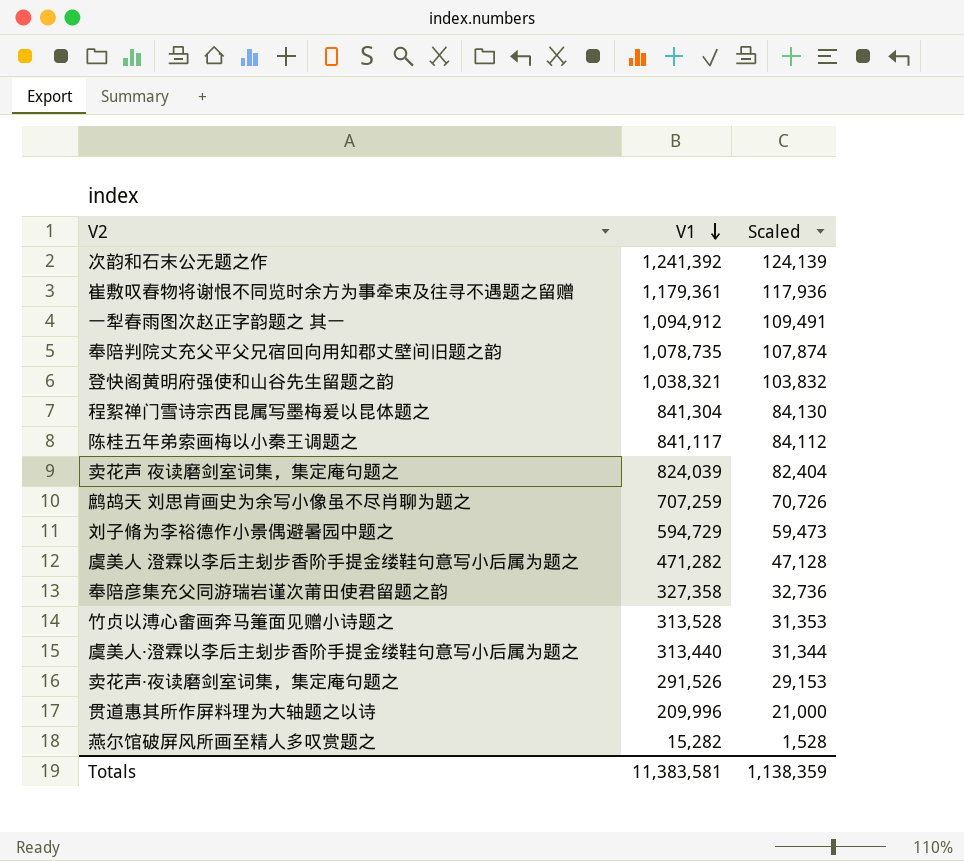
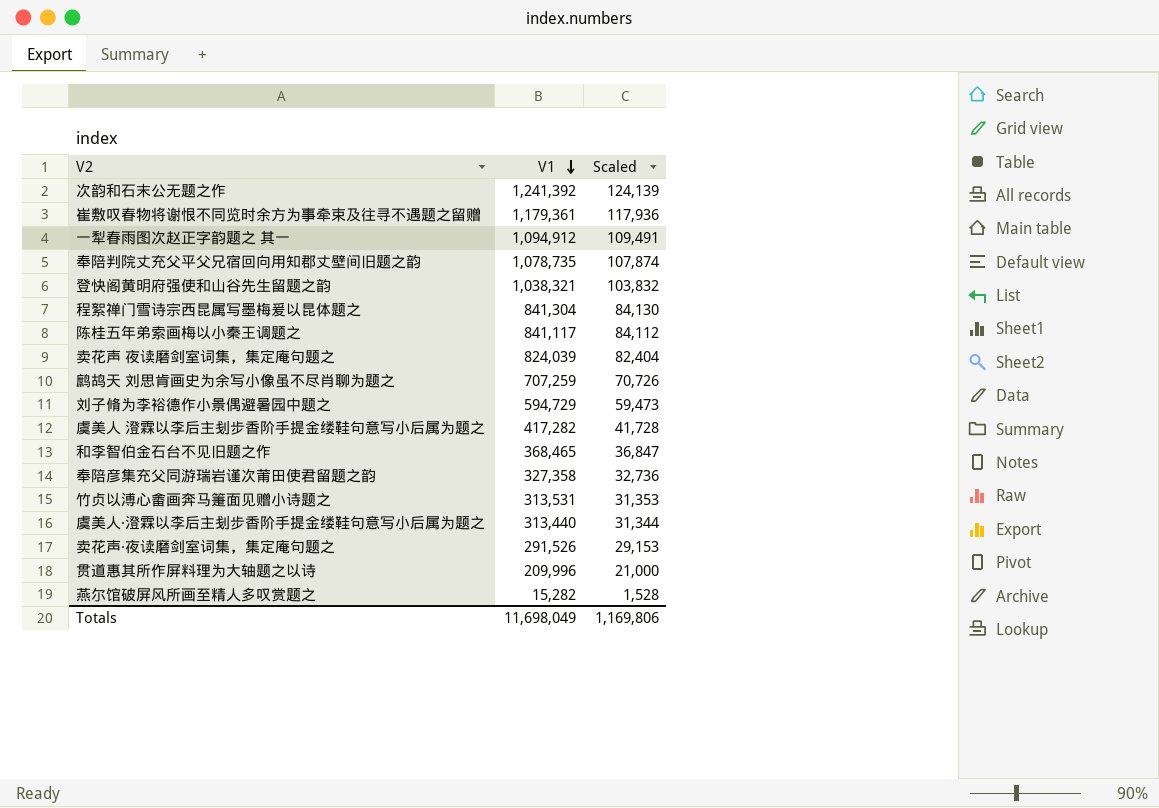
虞美人 澄霖以李后主刬步香阶手提金缕鞋句意写小后属为题之 | V1: 471,282 -> 417,282
虞美人 澄霖以李后主刬步香阶手提金缕鞋句意写小后属为题之 | Scaled: 47,128 -> 41,728
row 和李智伯金石台不见旧题之作: none -> 368,465 | 36,847
竹贞以溥心畬画奔马箑面见赠小诗题之 | V1: 313,528 -> 313,531
Totals | V1: 11,383,581 -> 11,698,049
Totals | Scaled: 1,138,359 -> 1,169,806

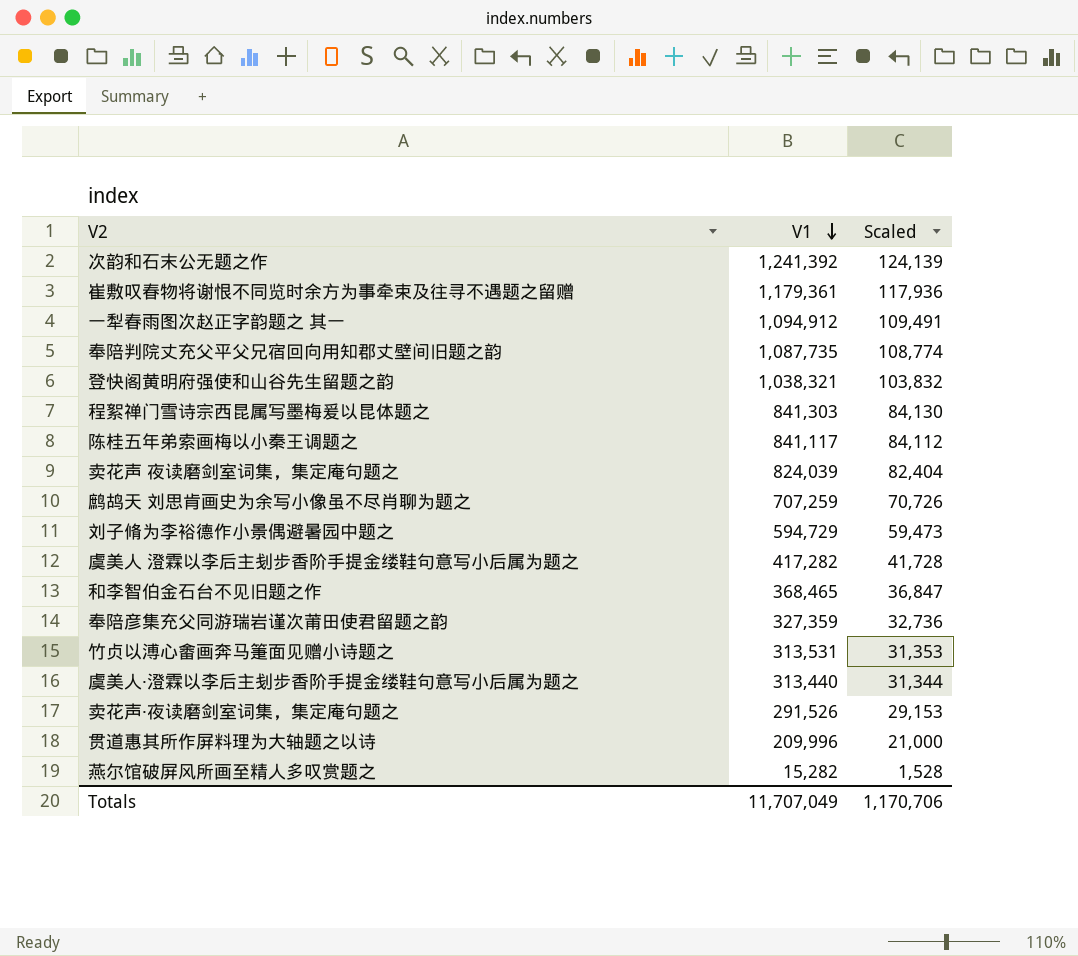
奉陪判院丈充父平父兄宿回向用知郡丈壁间旧题之韵 | V1: 1,078,735 -> 1,087,735
奉陪判院丈充父平父兄宿回向用知郡丈壁间旧题之韵 | Scaled: 107,874 -> 108,774
程絮禅门雪诗宗西昆属写墨梅爰以昆体题之 | V1: 841,304 -> 841,303
奉陪彦集充父同游瑞岩谨次莆田使君留题之韵 | V1: 327,358 -> 327,359
Totals | V1: 11,698,049 -> 11,707,049
Totals | Scaled: 1,169,806 -> 1,170,706

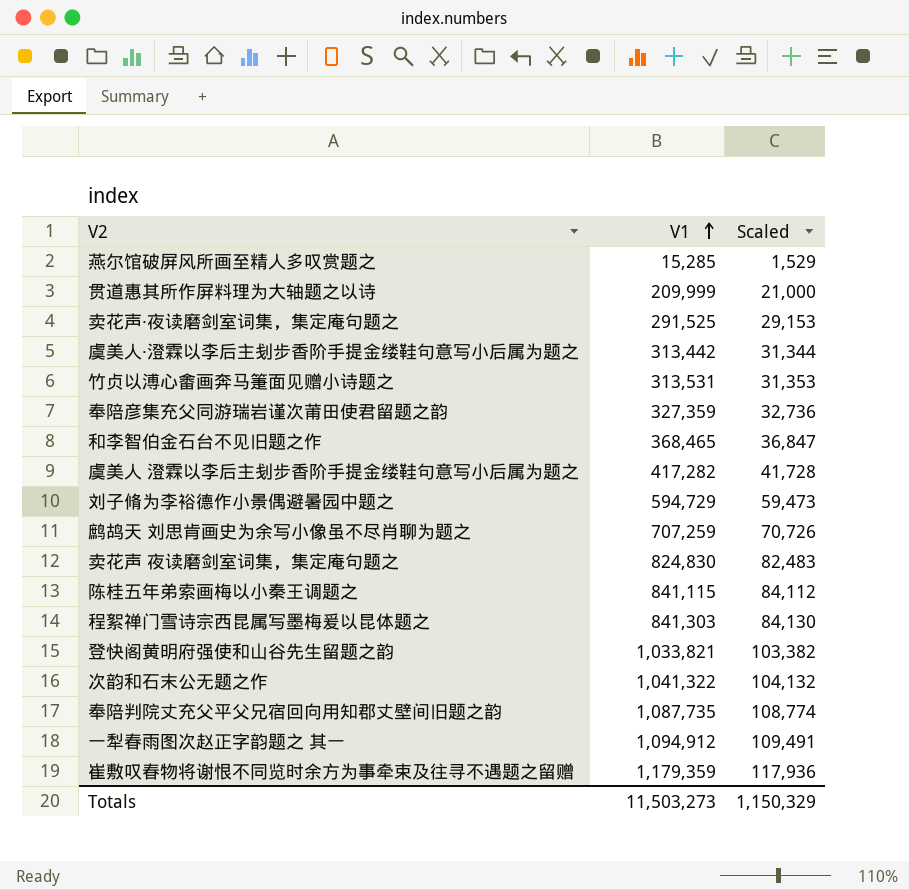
row order: V1 descending -> V1 ascending
燕尔馆破屏风所画至精人多叹赏题之 | V1: 15,282 -> 15,285
燕尔馆破屏风所画至精人多叹赏题之 | Scaled: 1,528 -> 1,529
贯道惠其所作屏料理为大轴题之以诗 | V1: 209,996 -> 209,999
卖花声·夜读磨剑室词集，集定庵句题之 | V1: 291,526 -> 291,525
虞美人·澄霖以李后主刬步香阶手提金缕鞋句意写小后属为题之 | V1: 313,440 -> 313,442
卖花声 夜读磨剑室词集，集定庵句题之 | V1: 824,039 -> 824,830
卖花声 夜读磨剑室词集，集定庵句题之 | Scaled: 82,404 -> 82,483
陈桂五年弟索画梅以小秦王调题之 | V1: 841,117 -> 841,115
登快阁黄明府强使和山谷先生留题之韵 | V1: 1,038,321 -> 1,033,821
登快阁黄明府强使和山谷先生留题之韵 | Scaled: 103,832 -> 103,382
次韵和石末公无题之作 | V1: 1,241,392 -> 1,041,322
次韵和石末公无题之作 | Scaled: 124,139 -> 104,132
崔敷叹春物将谢恨不同览时余方为事牵束及往寻不遇题之留赠 | V1: 1,179,361 -> 1,179,359
Totals | V1: 11,707,049 -> 11,503,273
Totals | Scaled: 1,170,706 -> 1,150,329

